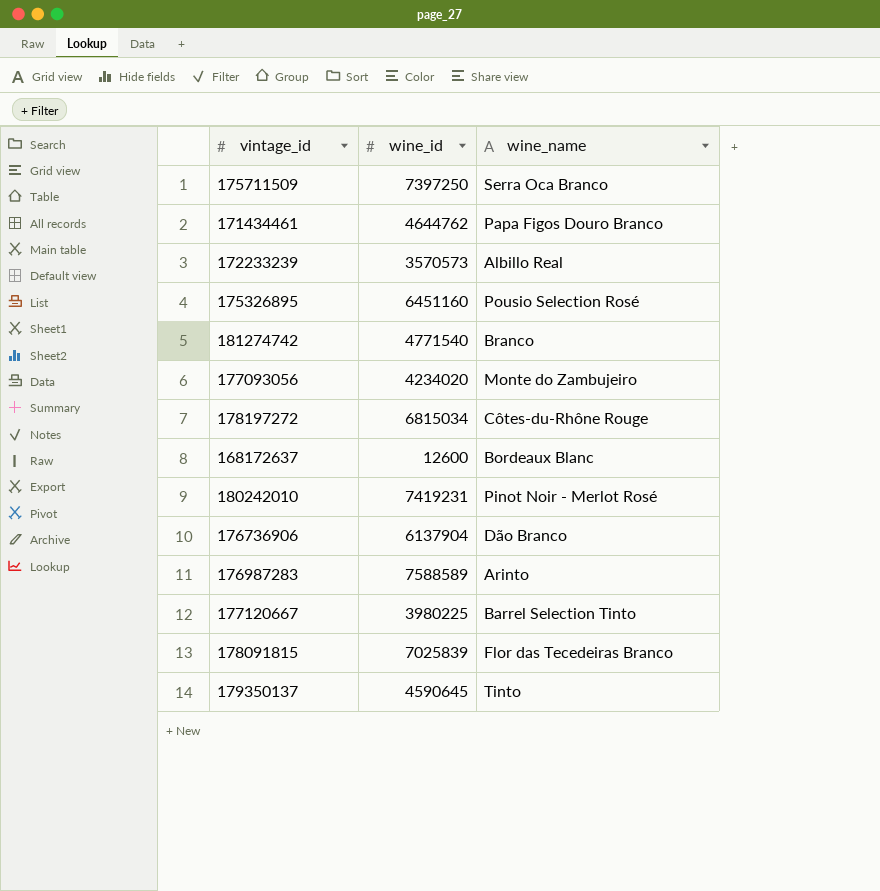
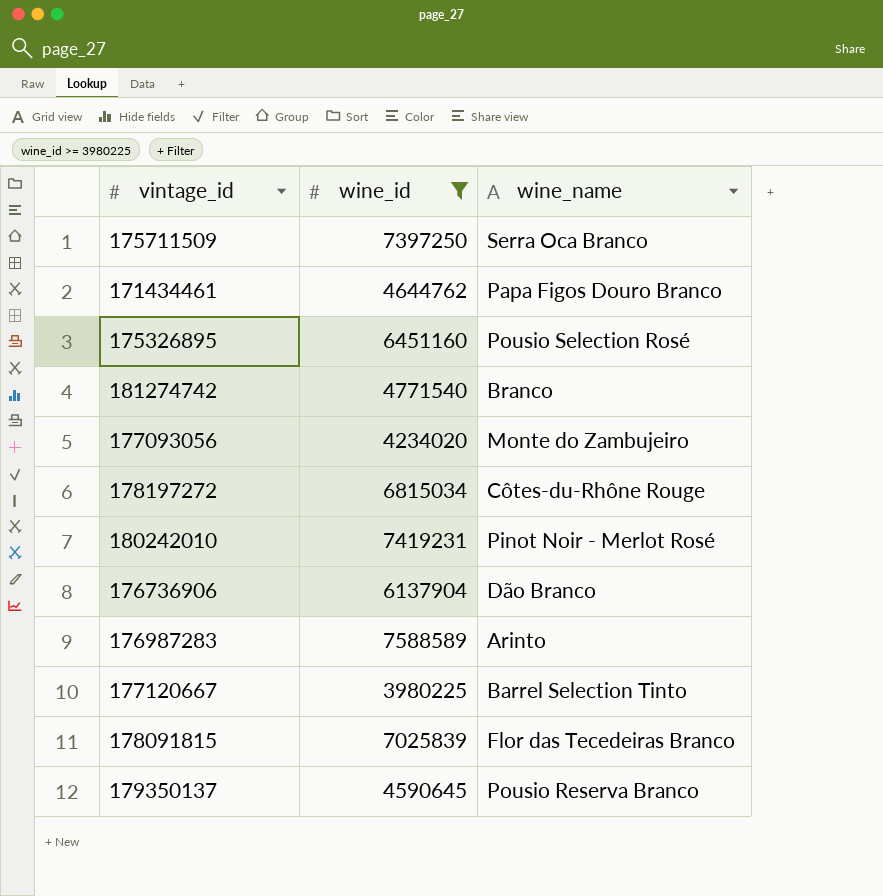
filter: none -> wine_id >= 3980225
179350137 | wine_name: Tinto -> Pousio Reserva Branco

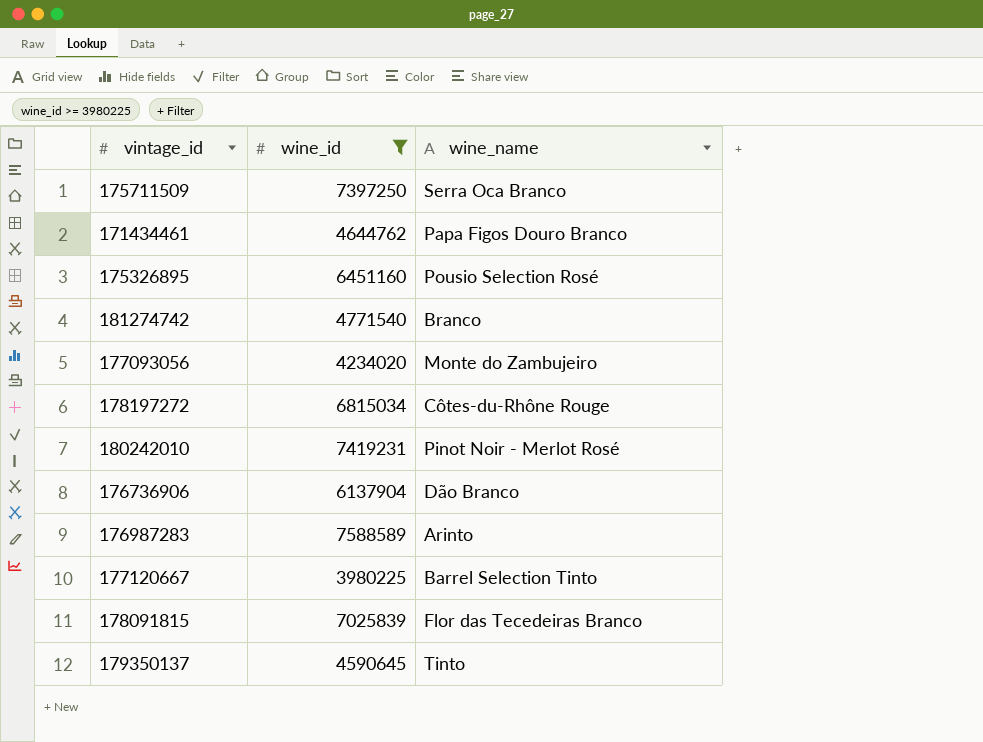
179350137 | wine_name: Pousio Reserva Branco -> Tinto

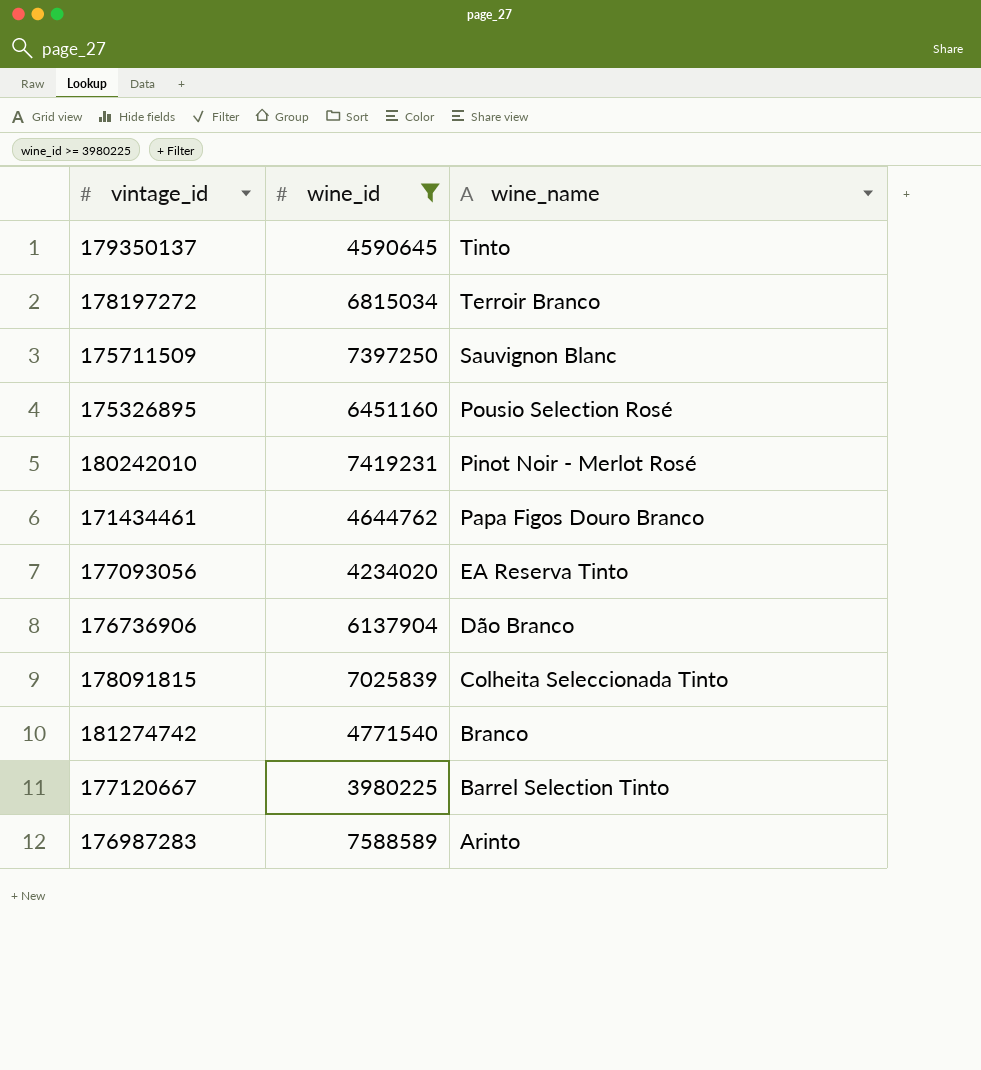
row order: none -> wine_name descending
178197272 | wine_name: Côtes-du-Rhône Rouge -> Terroir Branco
175711509 | wine_name: Serra Oca Branco -> Sauvignon Blanc
177093056 | wine_name: Monte do Zambujeiro -> EA Reserva Tinto
178091815 | wine_name: Flor das Tecedeiras Branco -> Colheita Seleccionada Tinto

